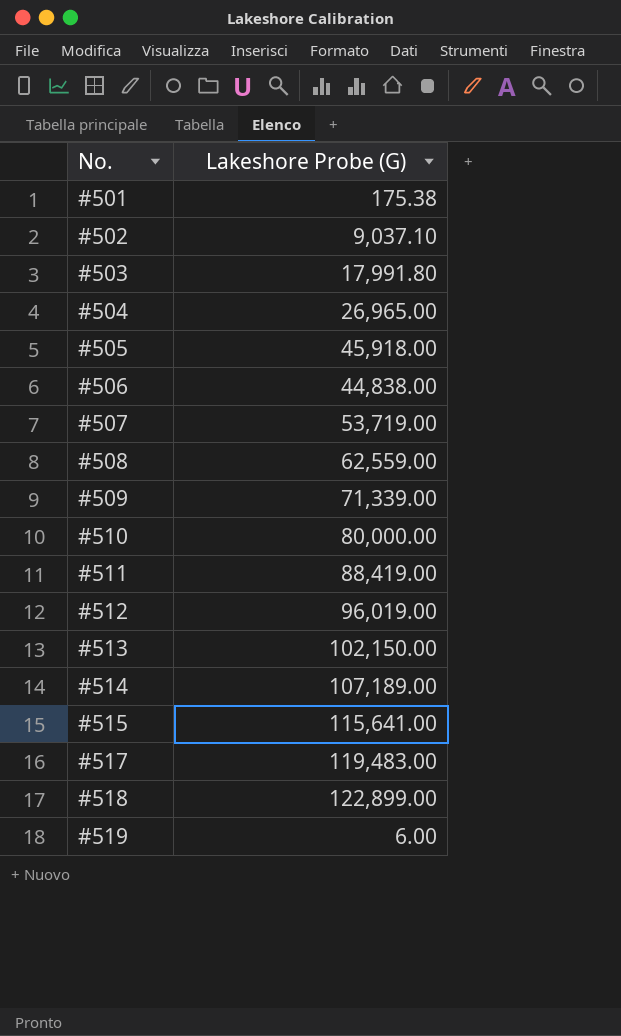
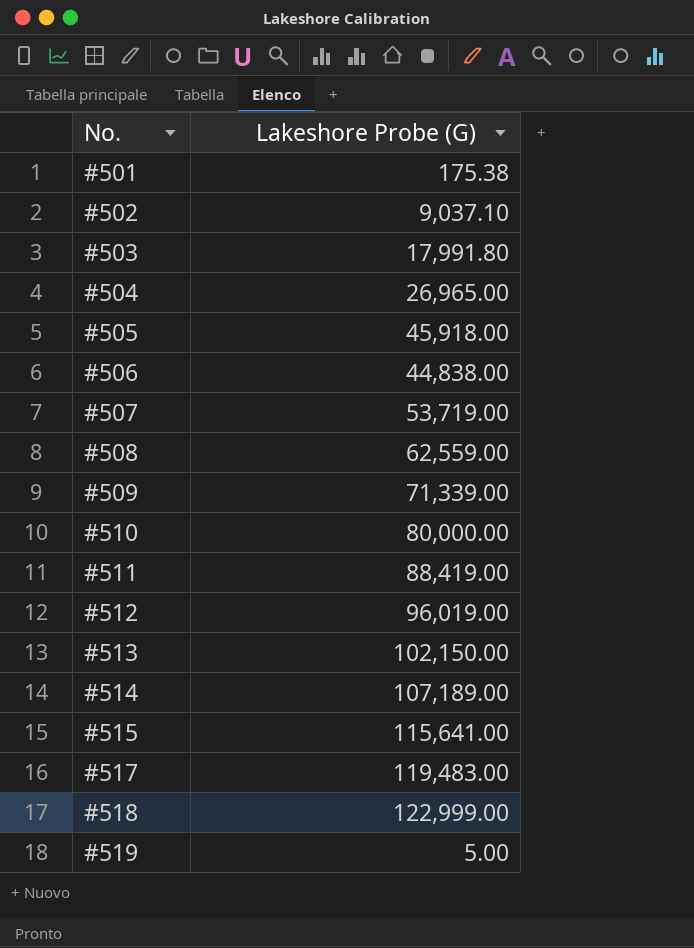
#518 | Lakeshore Probe (G): 122,899.00 -> 122,999.00
#519 | Lakeshore Probe (G): 6.00 -> 5.00

